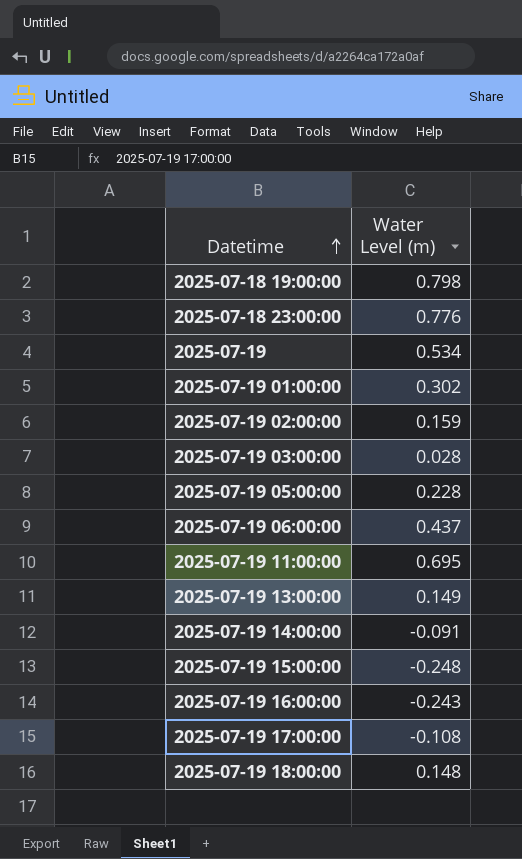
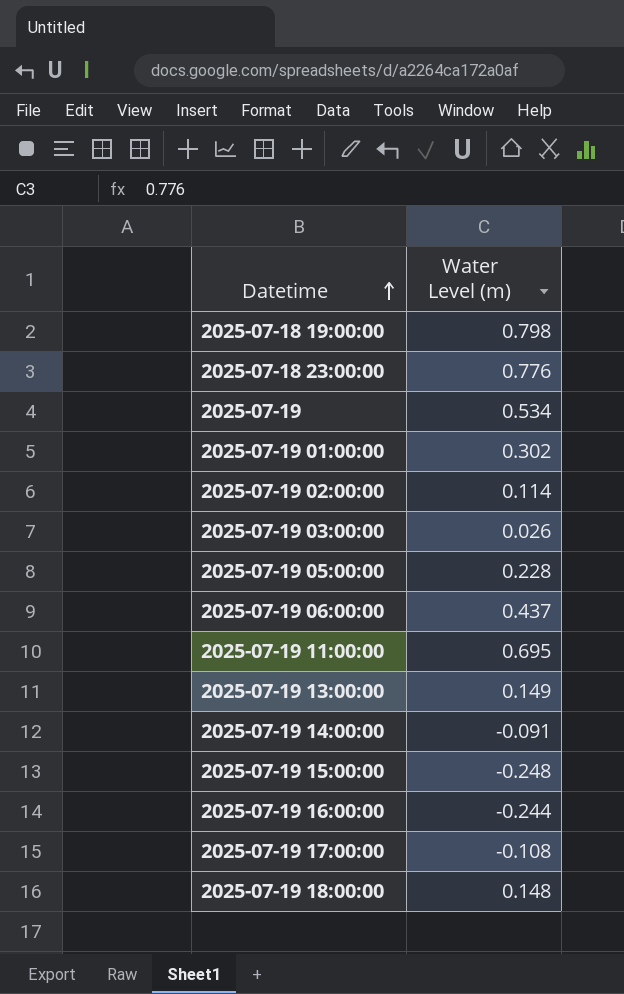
2025-07-19 02:00:00 | Water Level (m): 0.159 -> 0.114
2025-07-19 03:00:00 | Water Level (m): 0.028 -> 0.026
2025-07-19 16:00:00 | Water Level (m): -0.243 -> -0.244

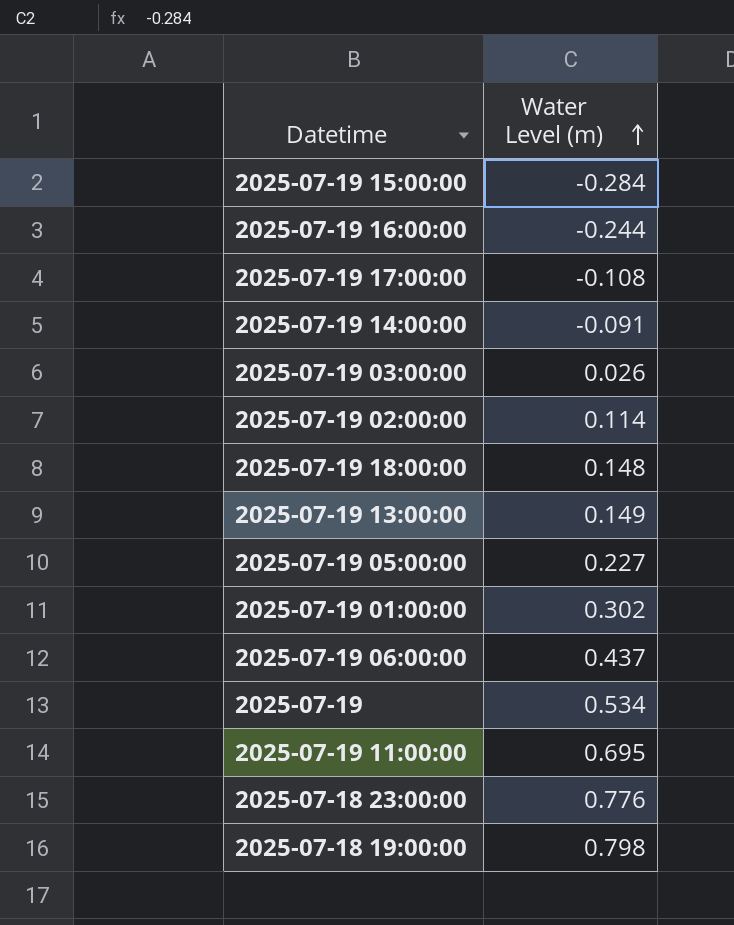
row order: Datetime ascending -> Water Level (m) ascending
2025-07-19 15:00:00 | Water Level (m): -0.248 -> -0.284
2025-07-19 05:00:00 | Water Level (m): 0.228 -> 0.227

